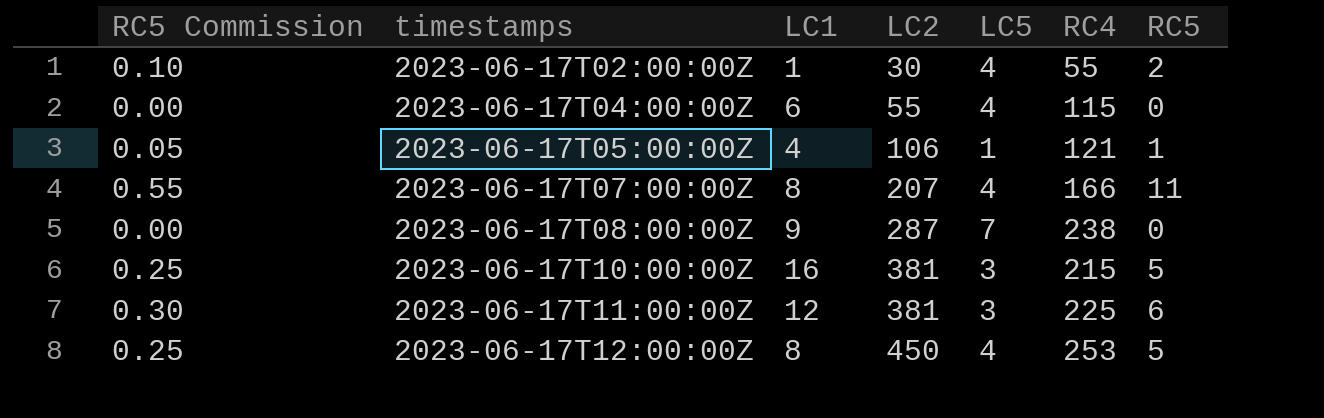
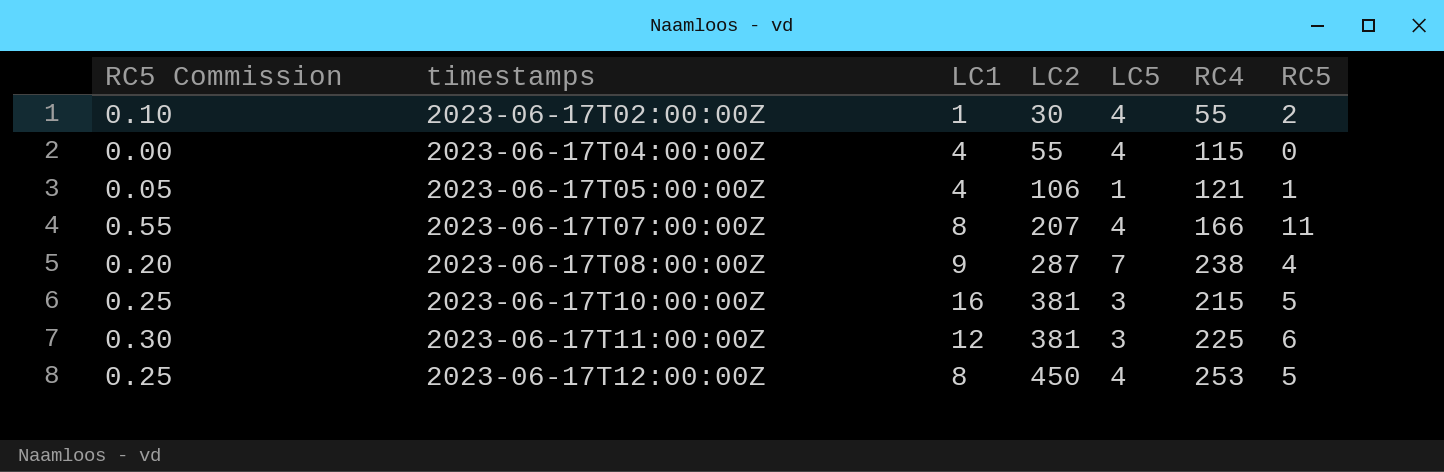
2023-06-17T04:00:00Z | LC1: 6 -> 4
2023-06-17T08:00:00Z | RC5 Commission: 0.00 -> 0.20
2023-06-17T08:00:00Z | RC5: 0 -> 4

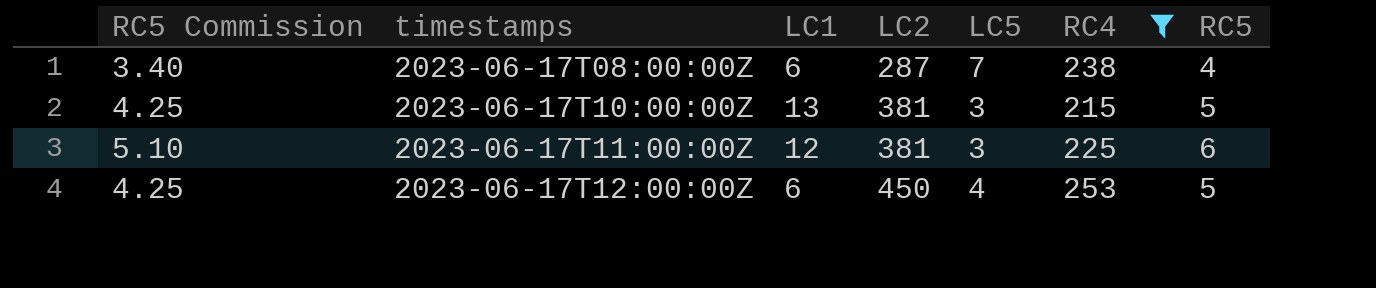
filter: none -> RC4 >= 215
column RC5 Commission | formula: [RC5] * 0.05 -> [RC5] * 0.85
2023-06-17T08:00:00Z | LC1: 9 -> 6
2023-06-17T10:00:00Z | LC1: 16 -> 13
2023-06-17T12:00:00Z | LC1: 8 -> 6

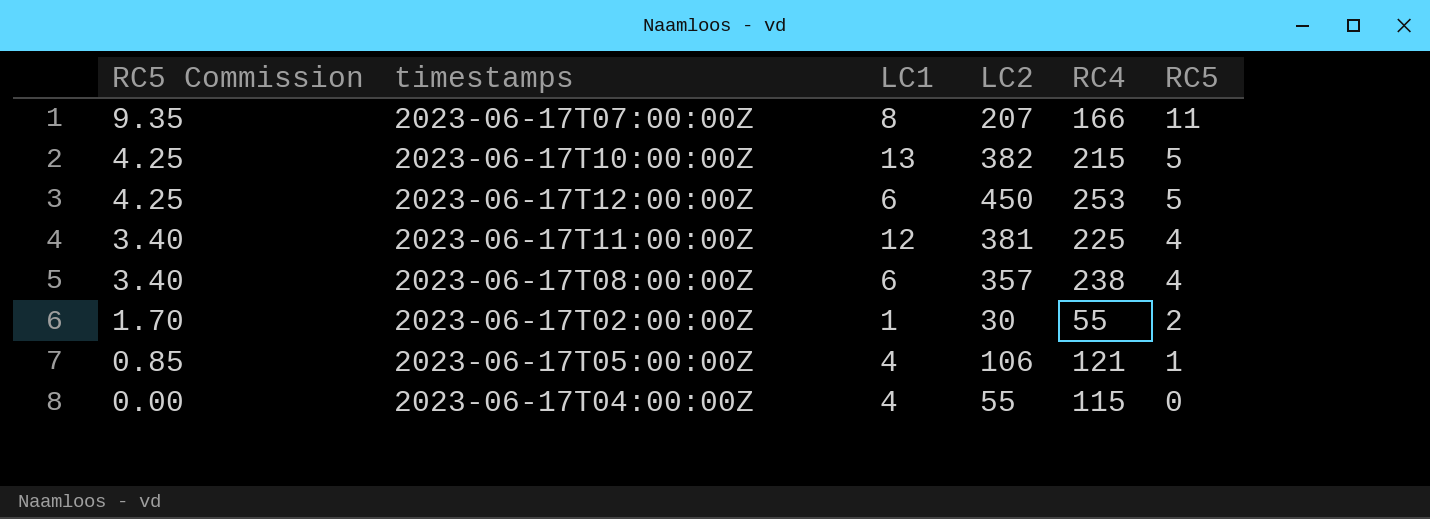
filter: RC4 >= 215 -> none
row order: timestamps ascending -> RC5 Commission descending
column LC5 | position: 5 -> none
2023-06-17T10:00:00Z | LC2: 381 -> 382
2023-06-17T11:00:00Z | RC5 Commission: 5.10 -> 3.40
2023-06-17T11:00:00Z | RC5: 6 -> 4
2023-06-17T08:00:00Z | LC2: 287 -> 357

